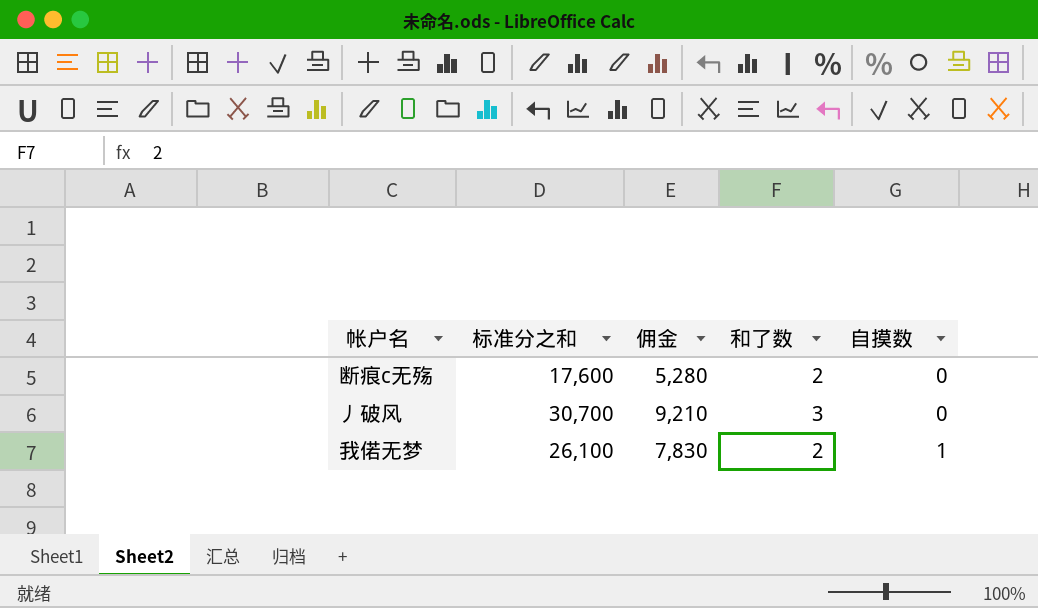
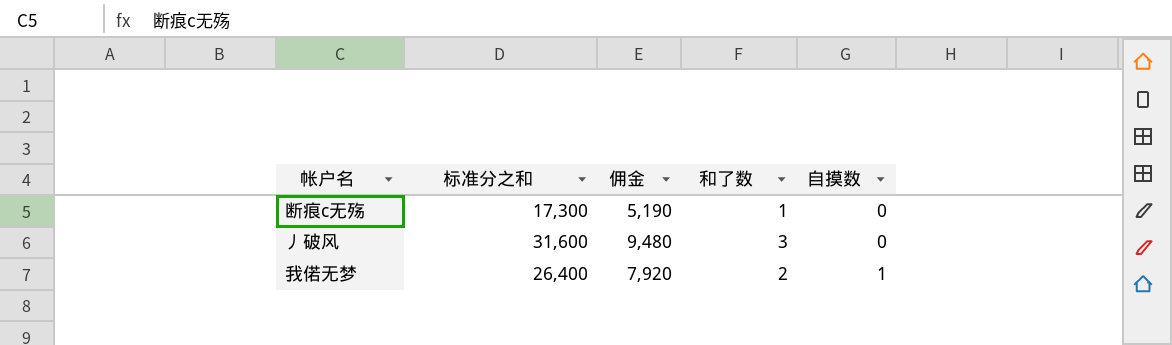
断痕c无殇 | 标准分之和: 17,600 -> 17,300
断痕c无殇 | 佣金: 5,280 -> 5,190
断痕c无殇 | 和了数: 2 -> 1
丿破风 | 标准分之和: 30,700 -> 31,600
丿破风 | 佣金: 9,210 -> 9,480
我偌无梦 | 标准分之和: 26,100 -> 26,400
我偌无梦 | 佣金: 7,830 -> 7,920

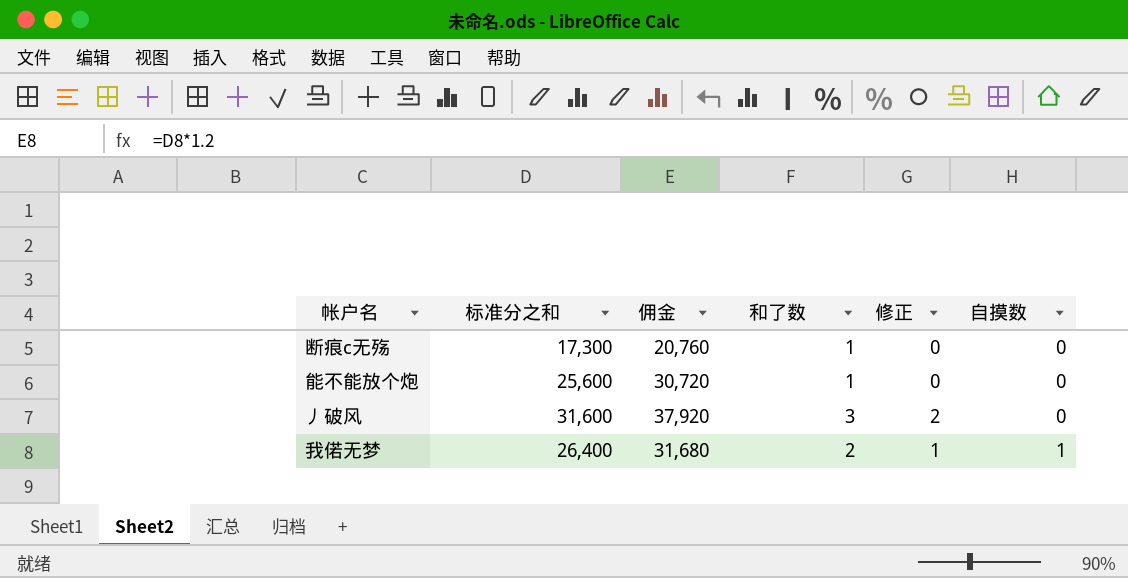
column 佣金 | formula: [标准分之和] * 0.3 -> [标准分之和] * 1.2
column 修正 | formula: none -> [和了数] - 1
row 能不能放个炮: none -> 25,600 | 30,720 | 1 | 0 | 0

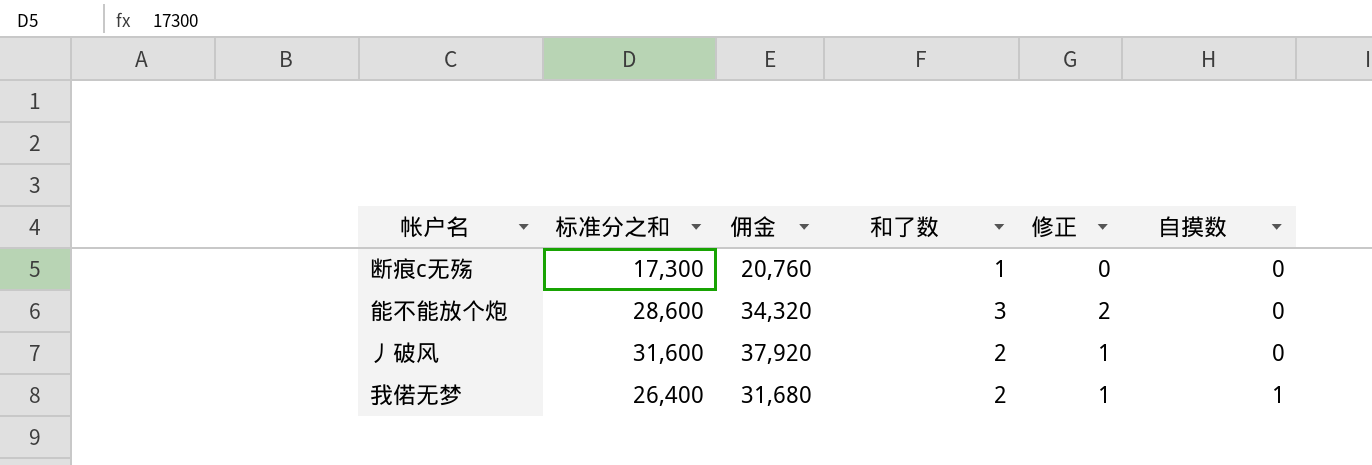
能不能放个炮 | 标准分之和: 25,600 -> 28,600
能不能放个炮 | 佣金: 30,720 -> 34,320
能不能放个炮 | 和了数: 1 -> 3
能不能放个炮 | 修正: 0 -> 2
丿破风 | 和了数: 3 -> 2
丿破风 | 修正: 2 -> 1

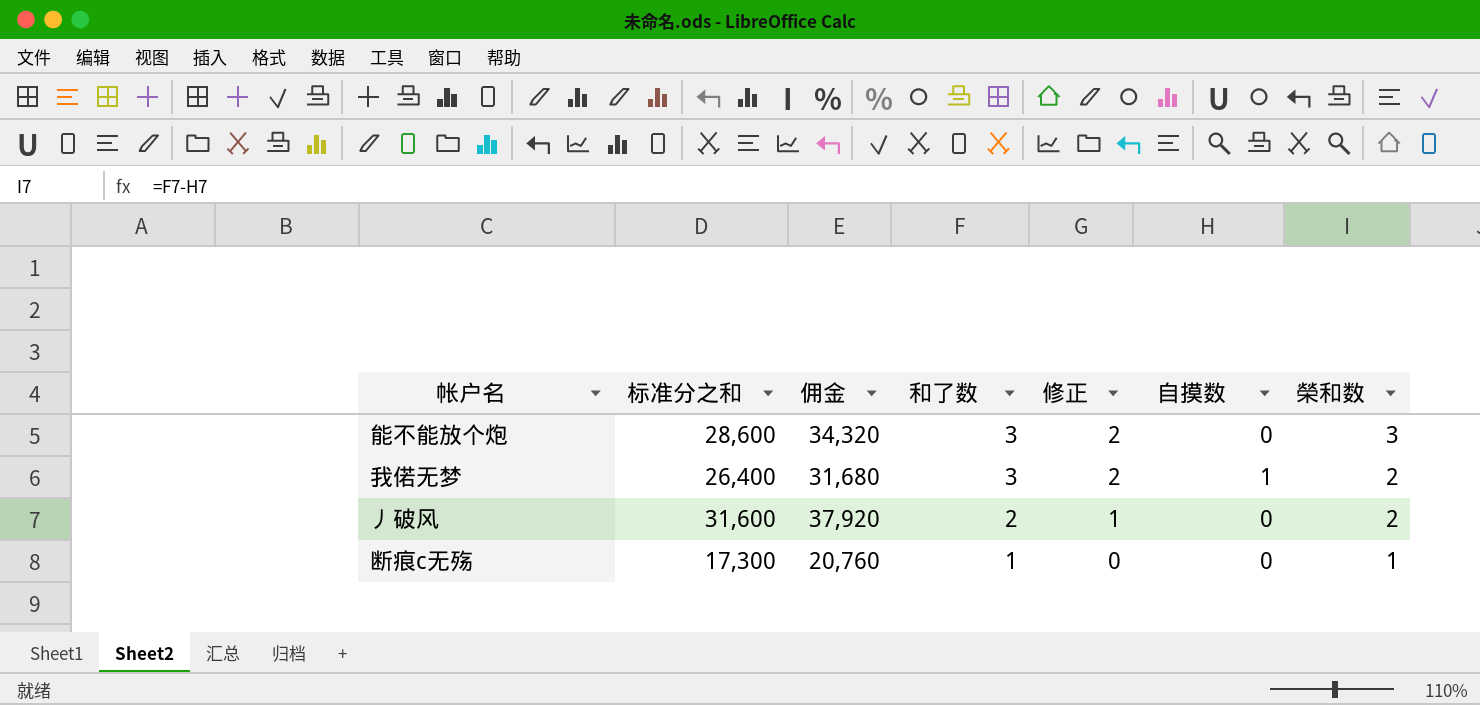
row order: 自摸数 ascending -> 和了数 descending
column 榮和数 | formula: none -> [和了数] - [自摸数]
我偌无梦 | 和了数: 2 -> 3
我偌无梦 | 修正: 1 -> 2

